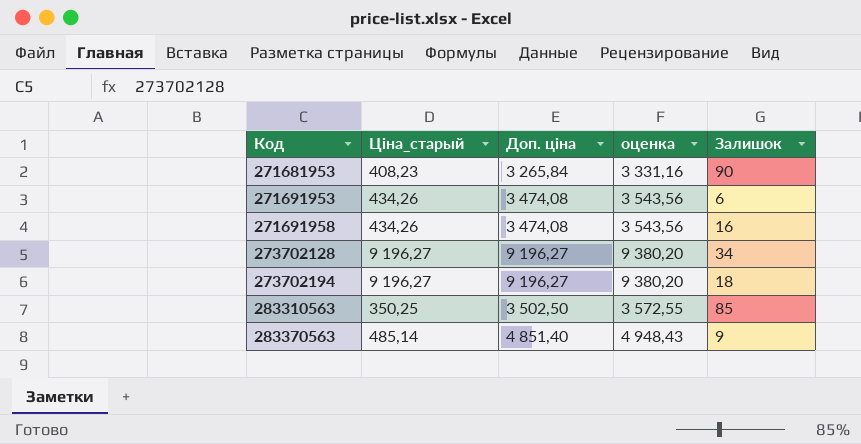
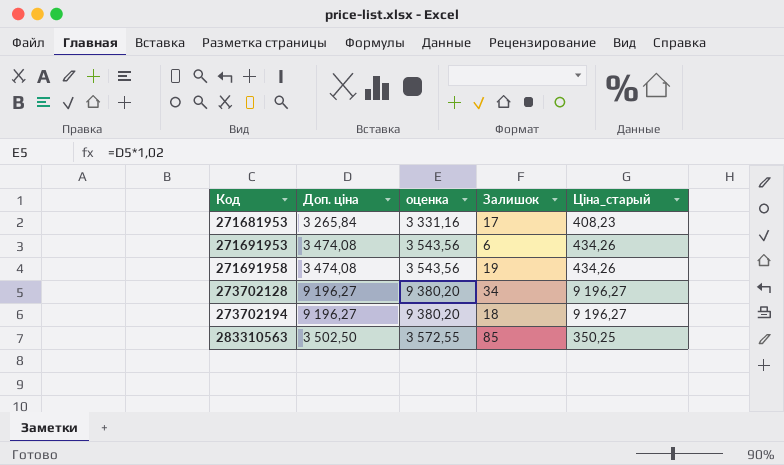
column Ціна_старый | position: 2 -> 5
row 283370563: 485,14 | 4 851,40 | 4 948,43 | 9 -> none
271681953 | Залишок: 90 -> 17
271691958 | Залишок: 16 -> 19

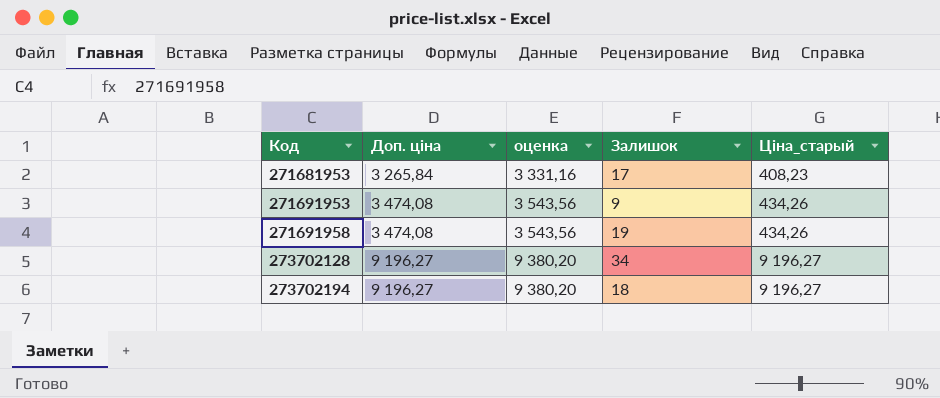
row 283310563: 3 502,50 | 3 572,55 | 85 | 350,25 -> none
271691953 | Залишок: 6 -> 9

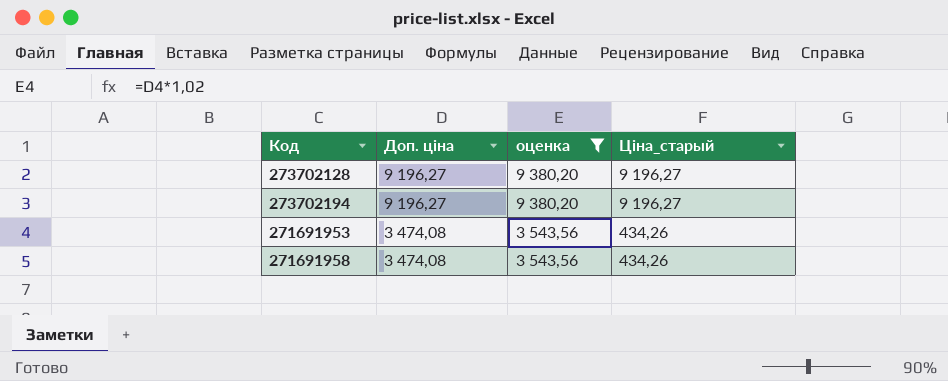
filter: none -> оценка != 3 331,16
row order: Код ascending -> Доп. ціна descending
column Залишок | position: 4 -> none

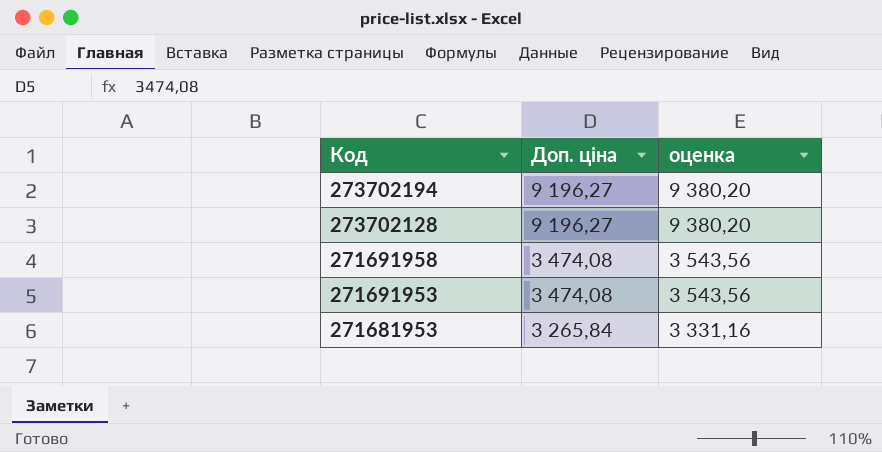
filter: оценка != 3 331,16 -> none
row order: Доп. ціна descending -> Код descending
column Ціна_старый | position: 4 -> none

